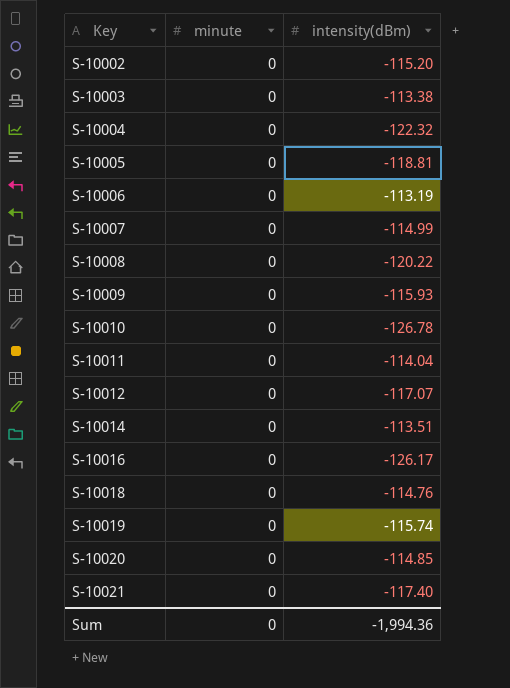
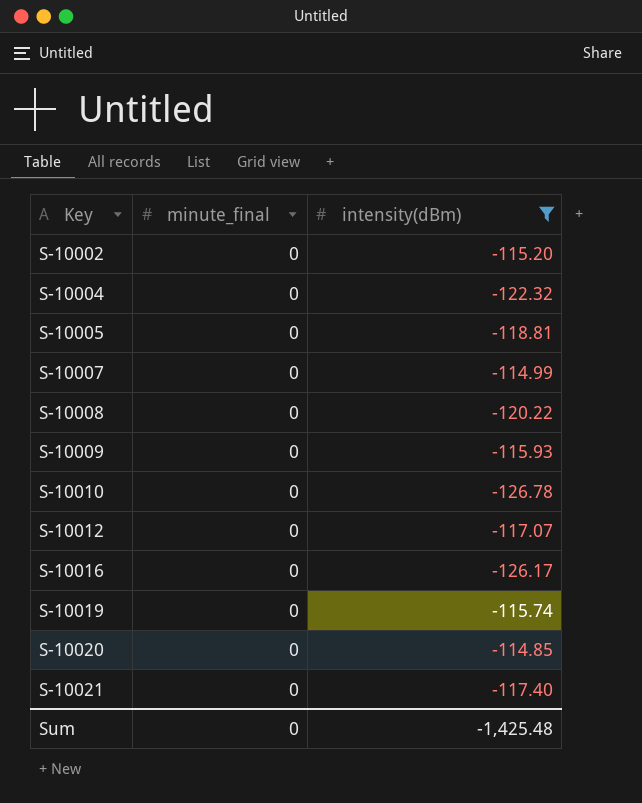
filter: none -> intensity(dBm) <= -114.85
column name: minute -> minute_final
Sum | intensity(dBm): -1,994.36 -> -1,425.48

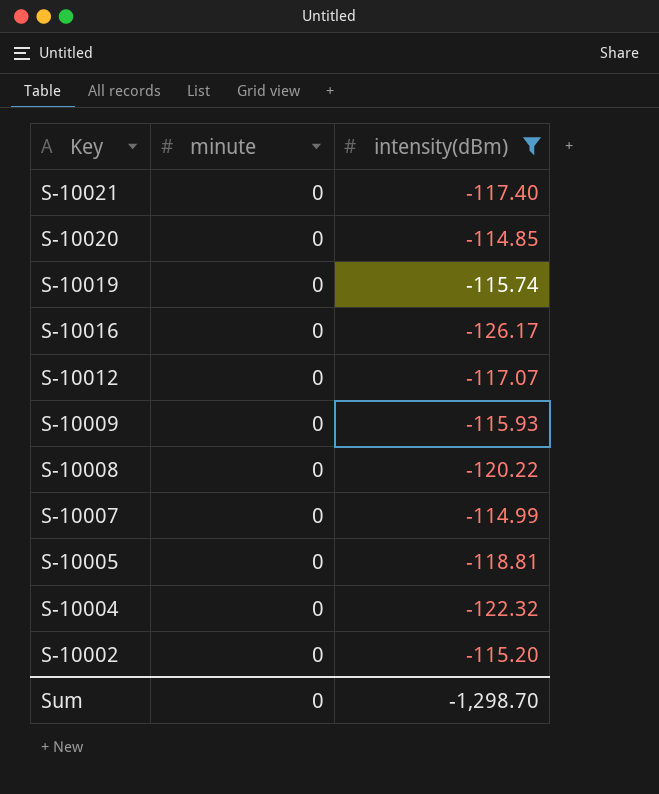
row order: Key ascending -> Key descending
column name: minute_final -> minute
row S-10010: 0 | -126.78 -> none
Sum | intensity(dBm): -1,425.48 -> -1,298.70

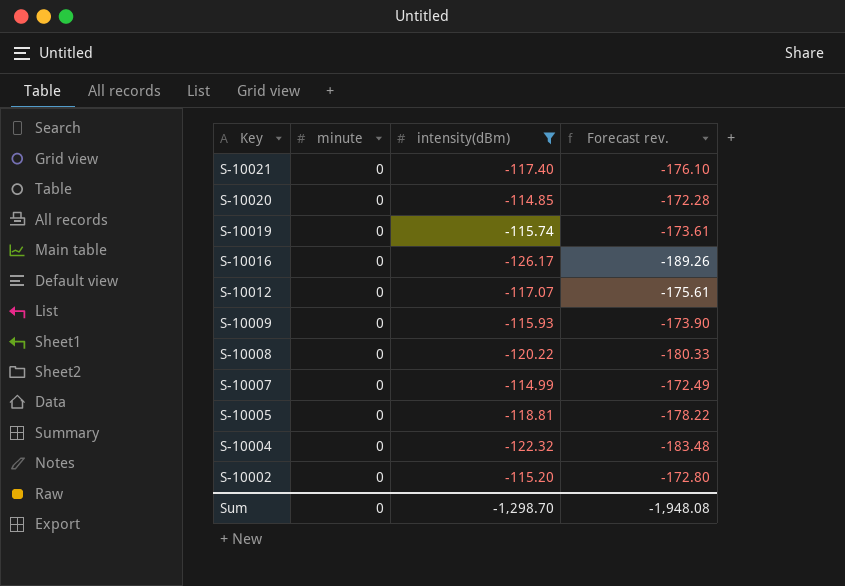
column Forecast rev. | formula: none -> [intensity(dBm)] * 1.5

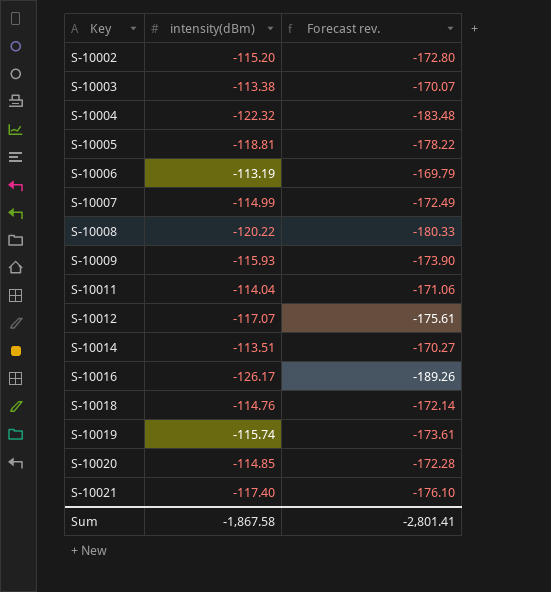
filter: intensity(dBm) <= -114.85 -> none
row order: Key descending -> Key ascending
column minute | position: 2 -> none
Sum | intensity(dBm): -1,298.70 -> -1,867.58
Sum | Forecast rev.: -1,948.08 -> -2,801.41

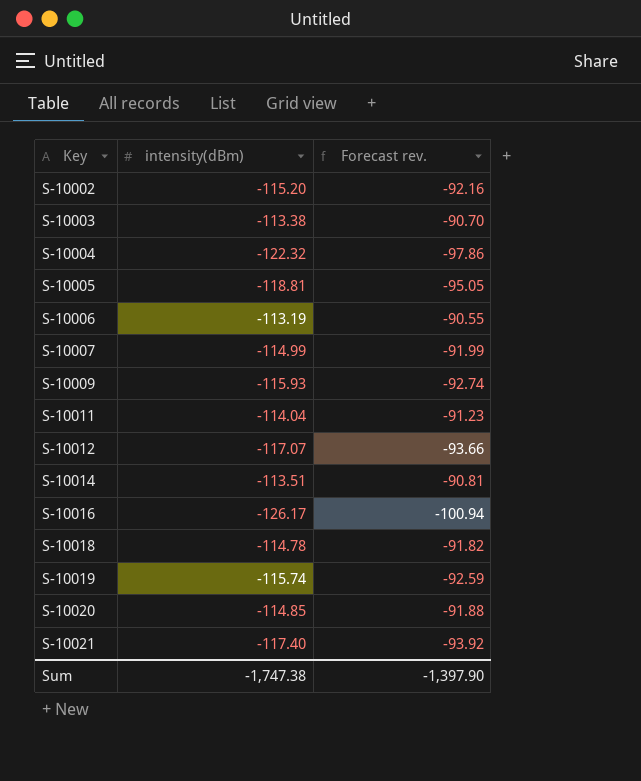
column Forecast rev. | formula: [intensity(dBm)] * 1.5 -> [intensity(dBm)] * 0.8
row S-10008: -120.22 | -180.33 -> none
S-10018 | intensity(dBm): -114.76 -> -114.78
Sum | intensity(dBm): -1,867.58 -> -1,747.38
Sum | Forecast rev.: -2,801.41 -> -1,397.90

